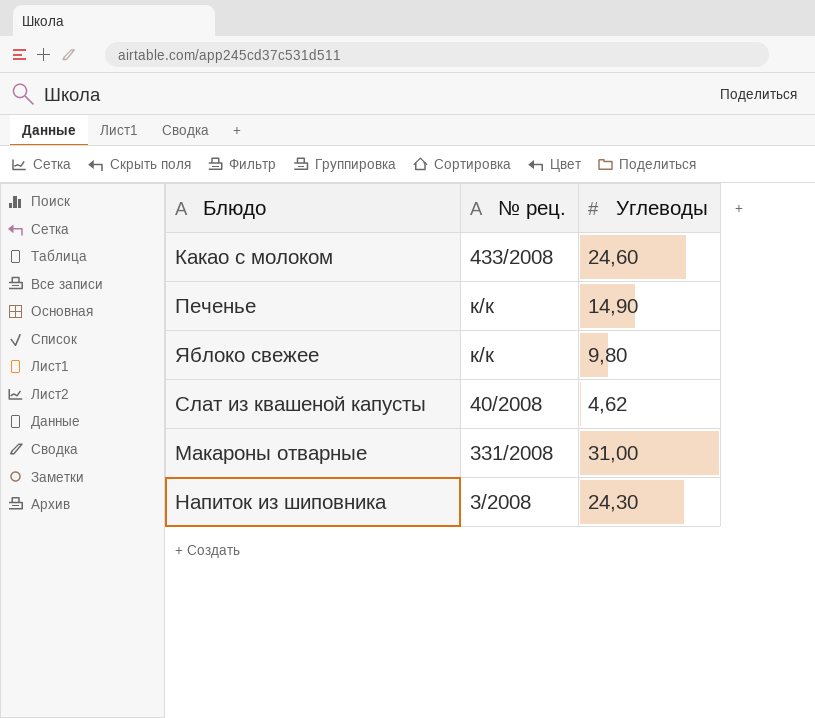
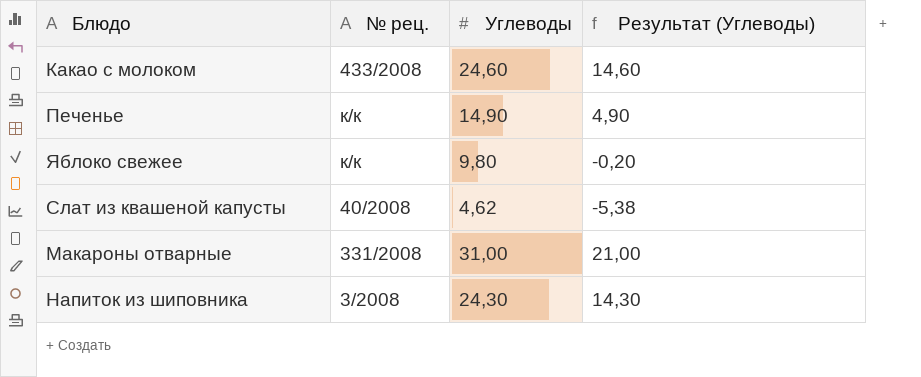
column Результат (Углеводы) | formula: none -> [Углеводы] - 10

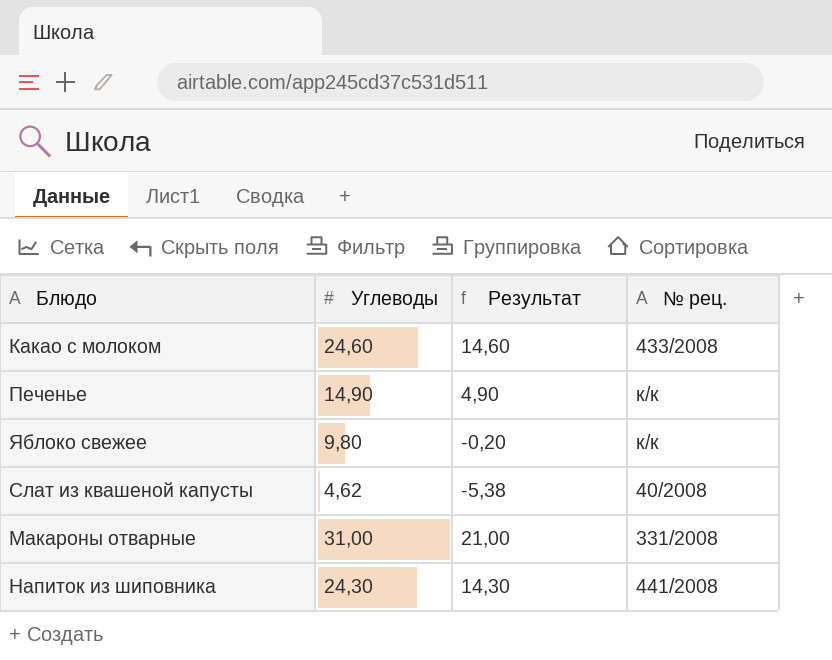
column name: Результат (Углеводы) -> Результат
column № рец. | position: 2 -> 4
Напиток из шиповника | № рец.: 3/2008 -> 441/2008

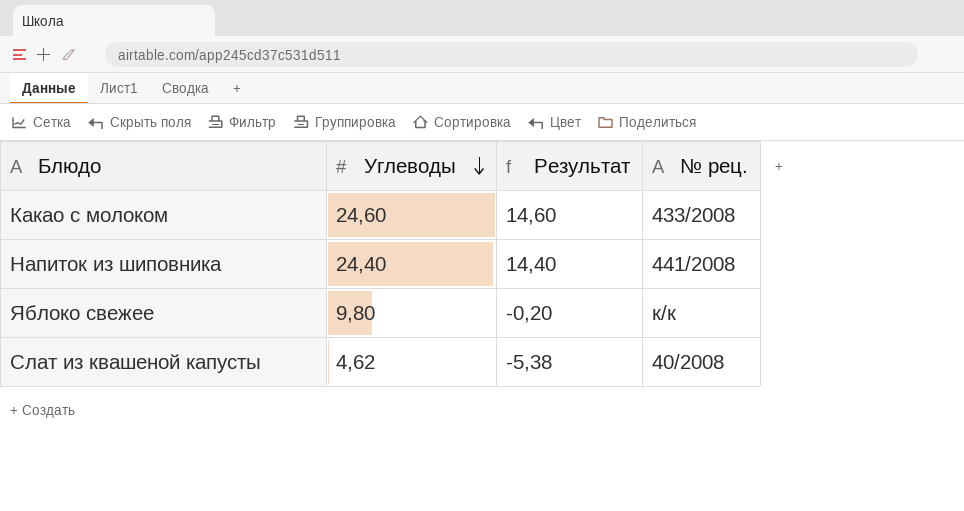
row order: none -> Углеводы descending
row Печенье: 14,90 | 4,90 | к/к -> none
row Макароны отварные: 31,00 | 21,00 | 331/2008 -> none
Напиток из шиповника | Углеводы: 24,30 -> 24,40
Напиток из шиповника | Результат: 14,30 -> 14,40

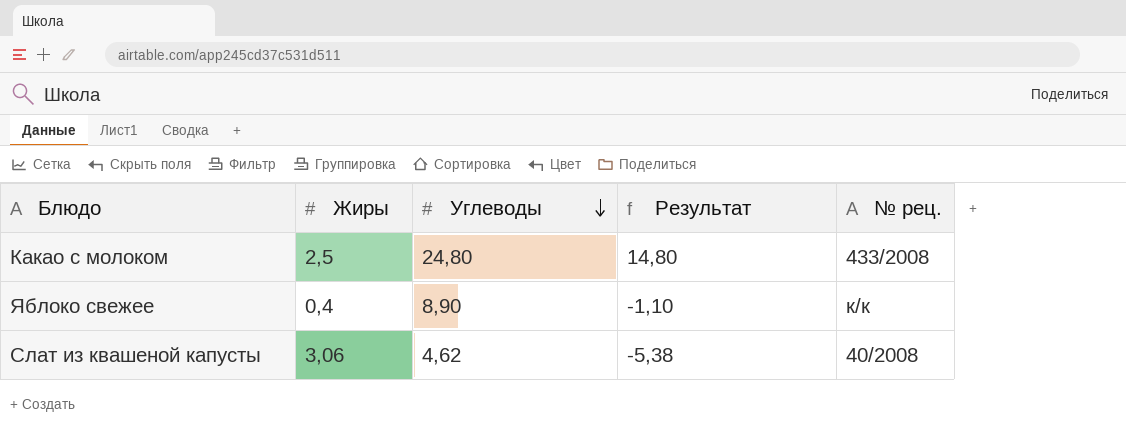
column Жиры | position: none -> 2
row Напиток из шиповника: 24,40 | 14,40 | 441/2008 -> none
Какао с молоком | Углеводы: 24,60 -> 24,80
Какао с молоком | Результат: 14,60 -> 14,80
Яблоко свежее | Углеводы: 9,80 -> 8,90
Яблоко свежее | Результат: -0,20 -> -1,10

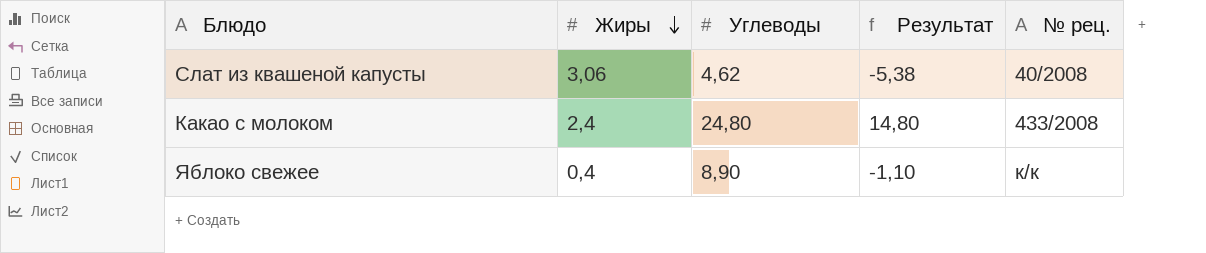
row order: Углеводы descending -> Жиры descending
Какао с молоком | Жиры: 2,5 -> 2,4

